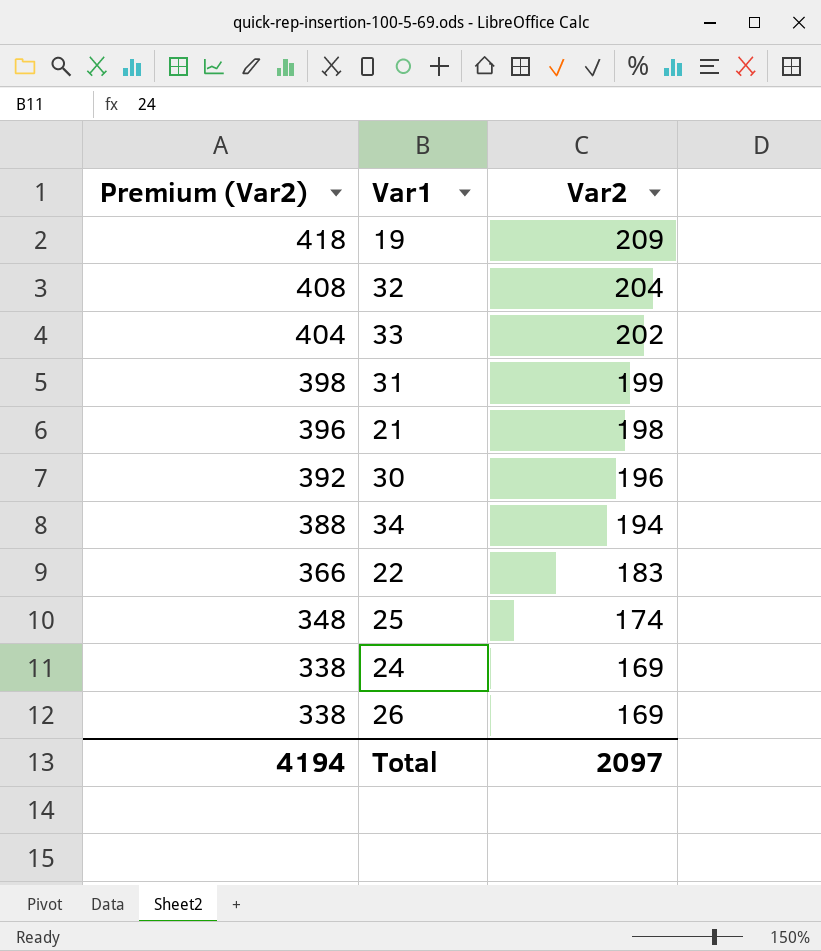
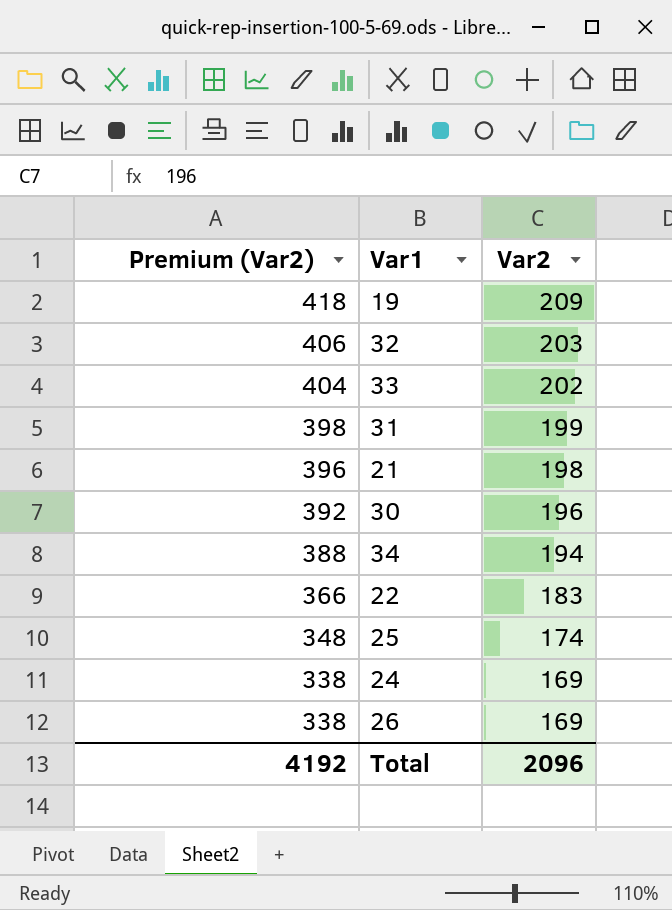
32 | Premium (Var2): 408 -> 406
32 | Var2: 204 -> 203
Total | Premium (Var2): 4194 -> 4192
Total | Var2: 2097 -> 2096

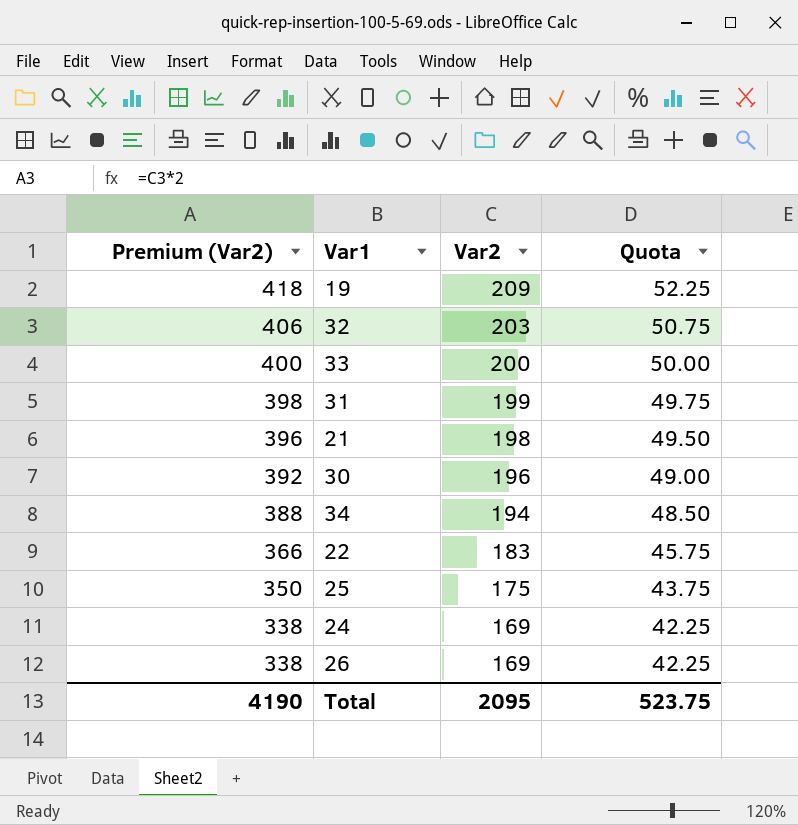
column Quota | formula: none -> [Var2] * 0.25
33 | Premium (Var2): 404 -> 400
33 | Var2: 202 -> 200
25 | Premium (Var2): 348 -> 350
25 | Var2: 174 -> 175
Total | Premium (Var2): 4192 -> 4190
Total | Var2: 2096 -> 2095

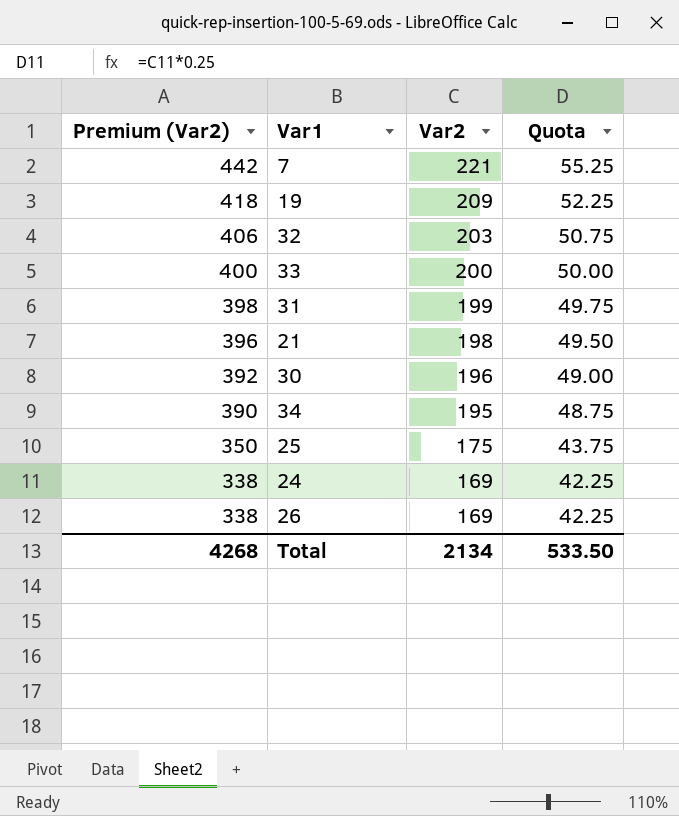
row 22: 366 | 183 | 45.75 -> none
row 7: none -> 442 | 221 | 55.25
34 | Premium (Var2): 388 -> 390
34 | Var2: 194 -> 195
34 | Quota: 48.50 -> 48.75
Total | Premium (Var2): 4190 -> 4268
Total | Var2: 2095 -> 2134
Total | Quota: 523.75 -> 533.50

